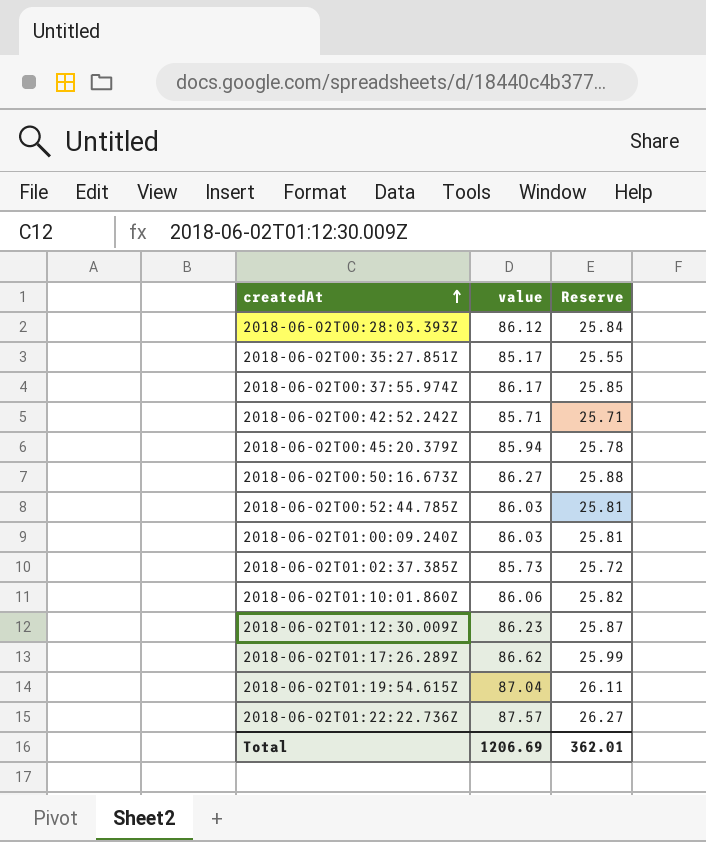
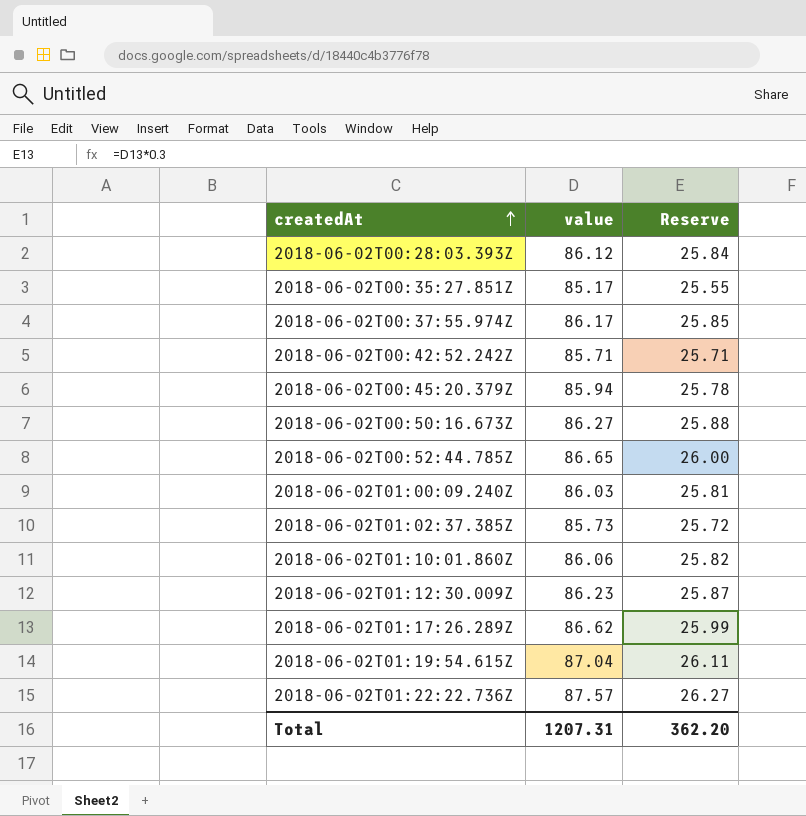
2018-06-02T00:52:44.785Z | value: 86.03 -> 86.65
2018-06-02T00:52:44.785Z | Reserve: 25.81 -> 26.00
Total | value: 1206.69 -> 1207.31
Total | Reserve: 362.01 -> 362.20

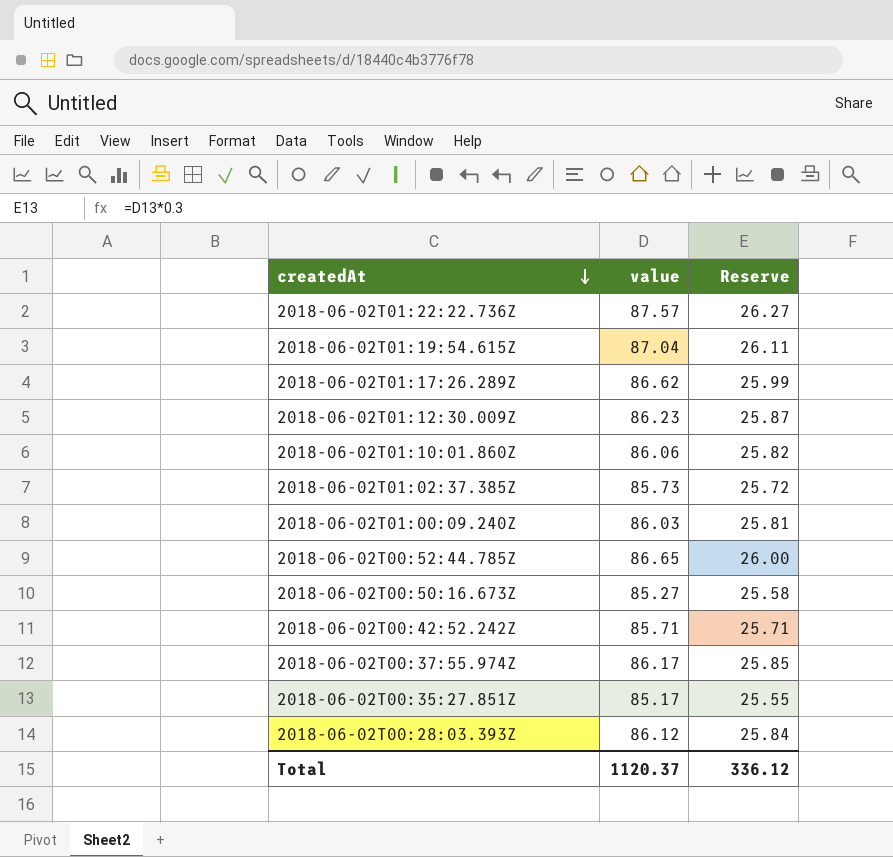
row order: createdAt ascending -> createdAt descending
row 2018-06-02T00:45:20.379Z: 85.94 | 25.78 -> none
2018-06-02T00:50:16.673Z | value: 86.27 -> 85.27
2018-06-02T00:50:16.673Z | Reserve: 25.88 -> 25.58
Total | value: 1207.31 -> 1120.37
Total | Reserve: 362.20 -> 336.12

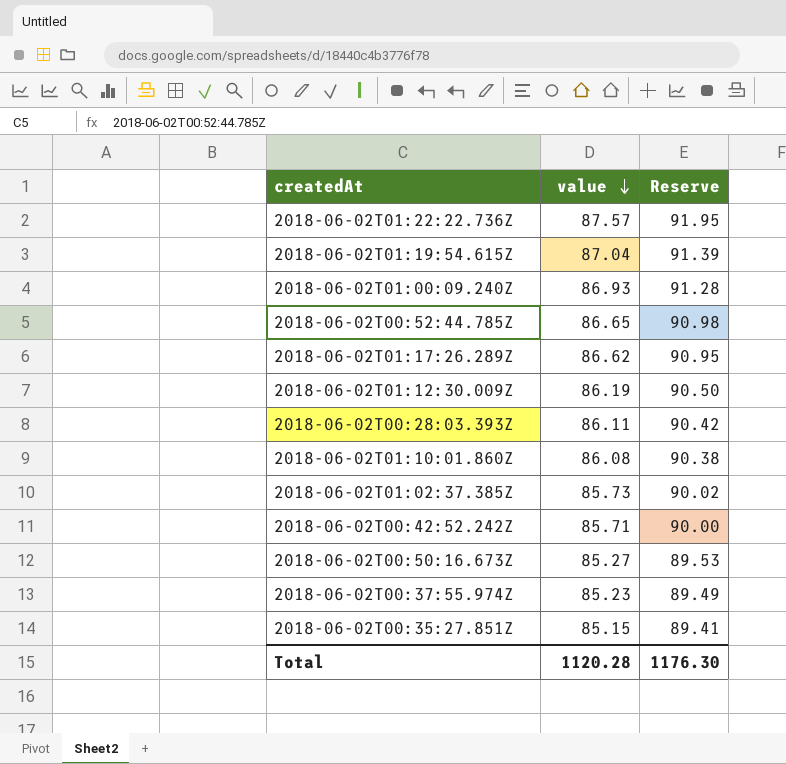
row order: createdAt descending -> value descending
column Reserve | formula: [value] * 0.3 -> [value] * 1.05
2018-06-02T01:00:09.240Z | value: 86.03 -> 86.93
2018-06-02T01:12:30.009Z | value: 86.23 -> 86.19
2018-06-02T00:28:03.393Z | value: 86.12 -> 86.11
2018-06-02T01:10:01.860Z | value: 86.06 -> 86.08
2018-06-02T00:37:55.974Z | value: 86.17 -> 85.23
2018-06-02T00:35:27.851Z | value: 85.17 -> 85.15
Total | value: 1120.37 -> 1120.28
Total | Reserve: 336.12 -> 1176.30

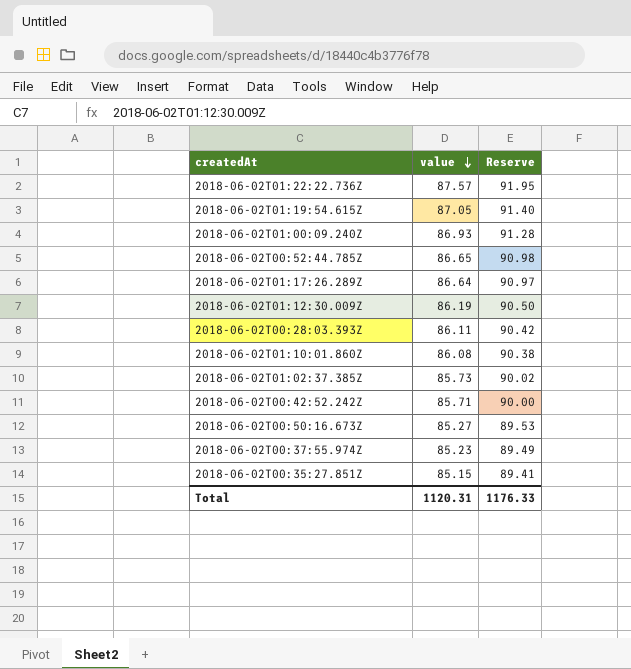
2018-06-02T01:19:54.615Z | value: 87.04 -> 87.05
2018-06-02T01:19:54.615Z | Reserve: 91.39 -> 91.40
2018-06-02T01:17:26.289Z | value: 86.62 -> 86.64
2018-06-02T01:17:26.289Z | Reserve: 90.95 -> 90.97
Total | value: 1120.28 -> 1120.31
Total | Reserve: 1176.30 -> 1176.33

